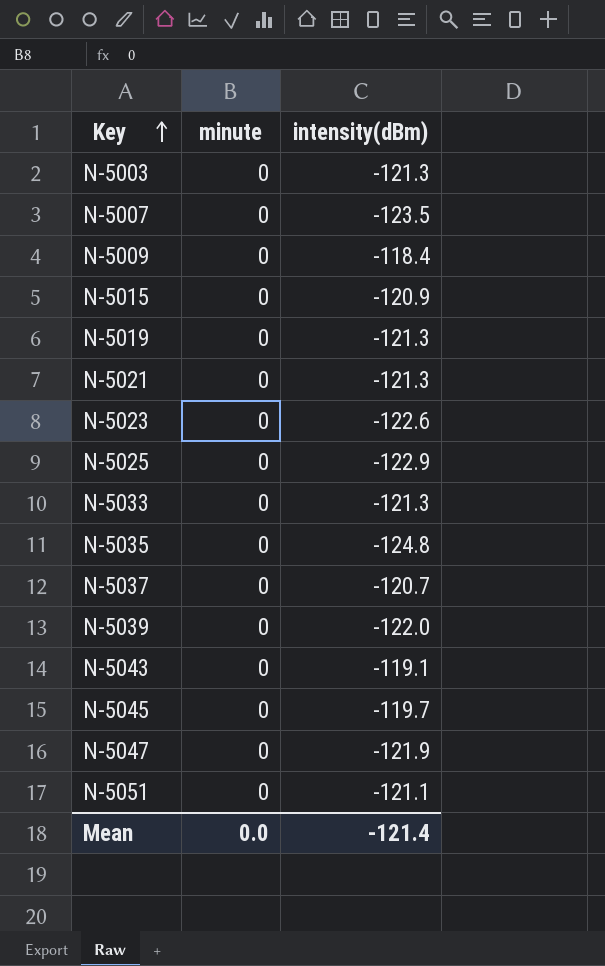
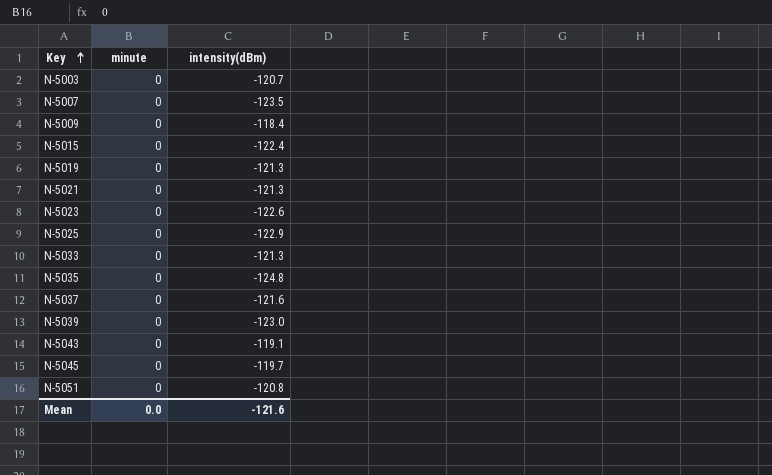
row N-5047: 0 | -121.9 -> none
N-5003 | intensity(dBm): -121.3 -> -120.7
N-5015 | intensity(dBm): -120.9 -> -122.4
N-5037 | intensity(dBm): -120.7 -> -121.6
N-5039 | intensity(dBm): -122.0 -> -123.0
N-5051 | intensity(dBm): -121.1 -> -120.8
Mean | intensity(dBm): -121.4 -> -121.6

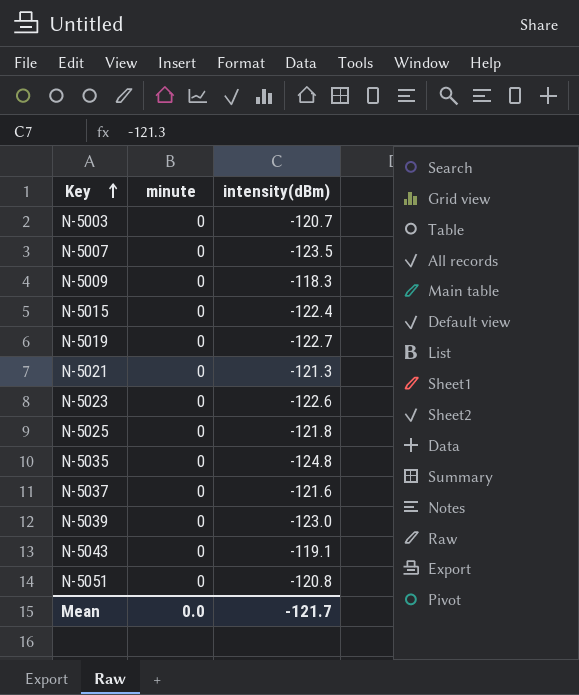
row N-5033: 0 | -121.3 -> none
row N-5045: 0 | -119.7 -> none
N-5009 | intensity(dBm): -118.4 -> -118.3
N-5019 | intensity(dBm): -121.3 -> -122.7
N-5025 | intensity(dBm): -122.9 -> -121.8
Mean | intensity(dBm): -121.6 -> -121.7

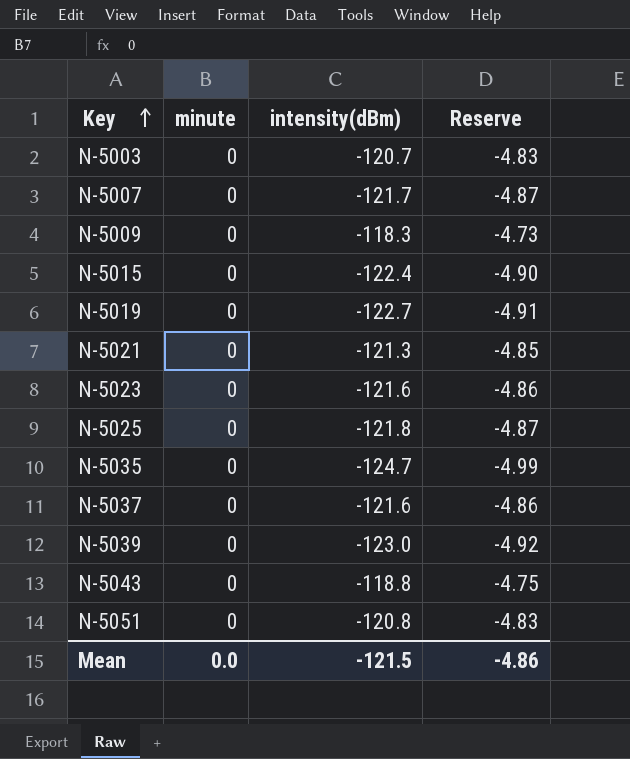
column Reserve | formula: none -> [intensity(dBm)] * 0.04
N-5007 | intensity(dBm): -123.5 -> -121.7
N-5023 | intensity(dBm): -122.6 -> -121.6
N-5035 | intensity(dBm): -124.8 -> -124.7
N-5043 | intensity(dBm): -119.1 -> -118.8
Mean | intensity(dBm): -121.7 -> -121.5

